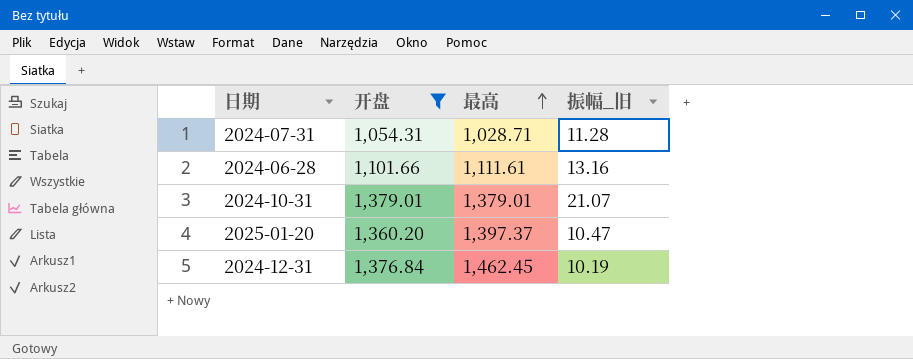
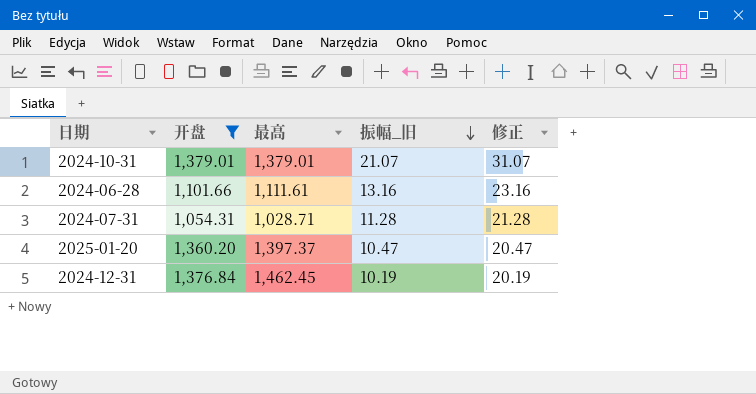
row order: 最高 ascending -> 振幅_旧 descending
column 修正 | formula: none -> [振幅_旧] + 10

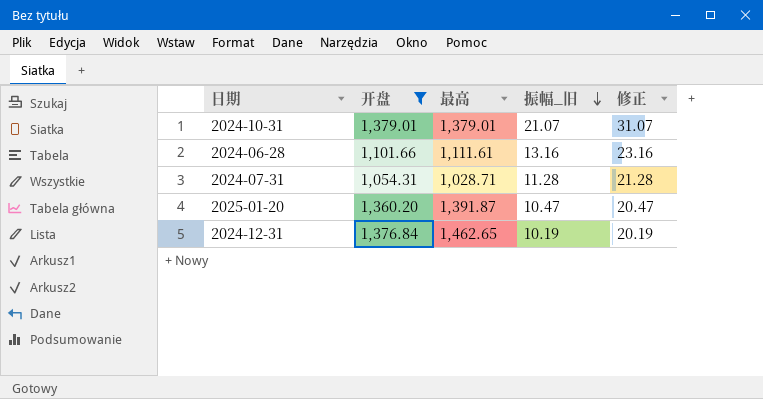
2025-01-20 | 最高: 1,397.37 -> 1,391.87
2024-12-31 | 最高: 1,462.45 -> 1,462.65

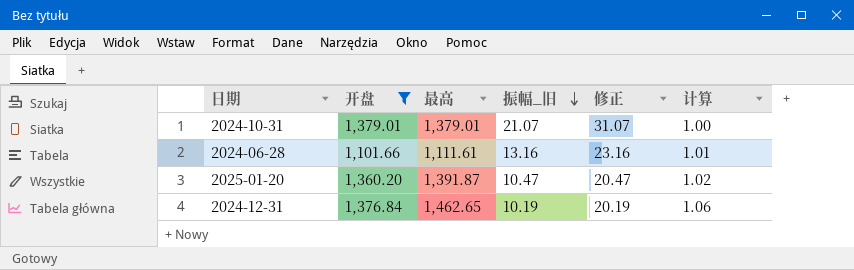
column 计算 | formula: none -> [最高] / [开盘]
row 2024-07-31: 1,054.31 | 1,028.71 | 11.28 | 21.28 -> none

